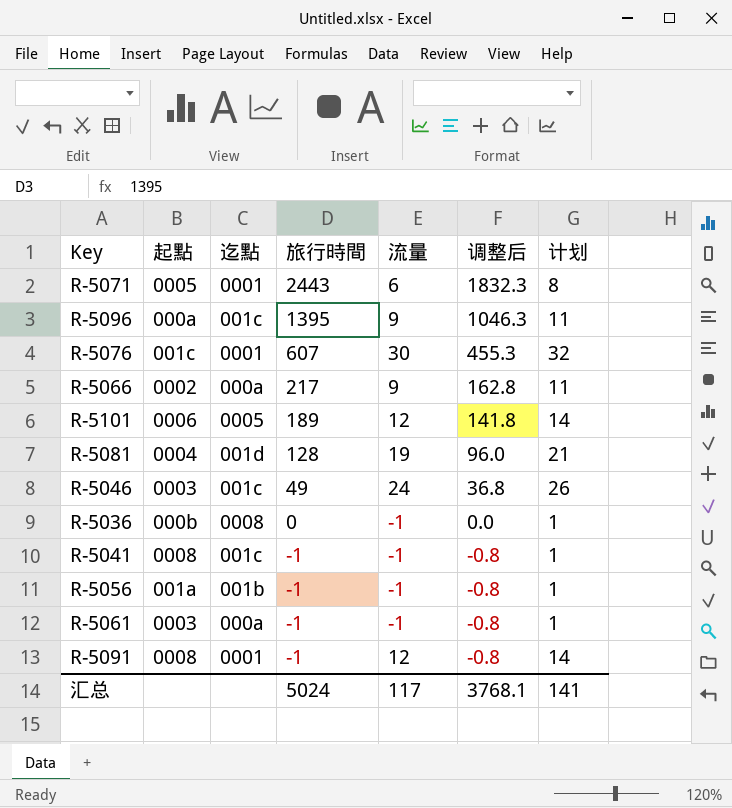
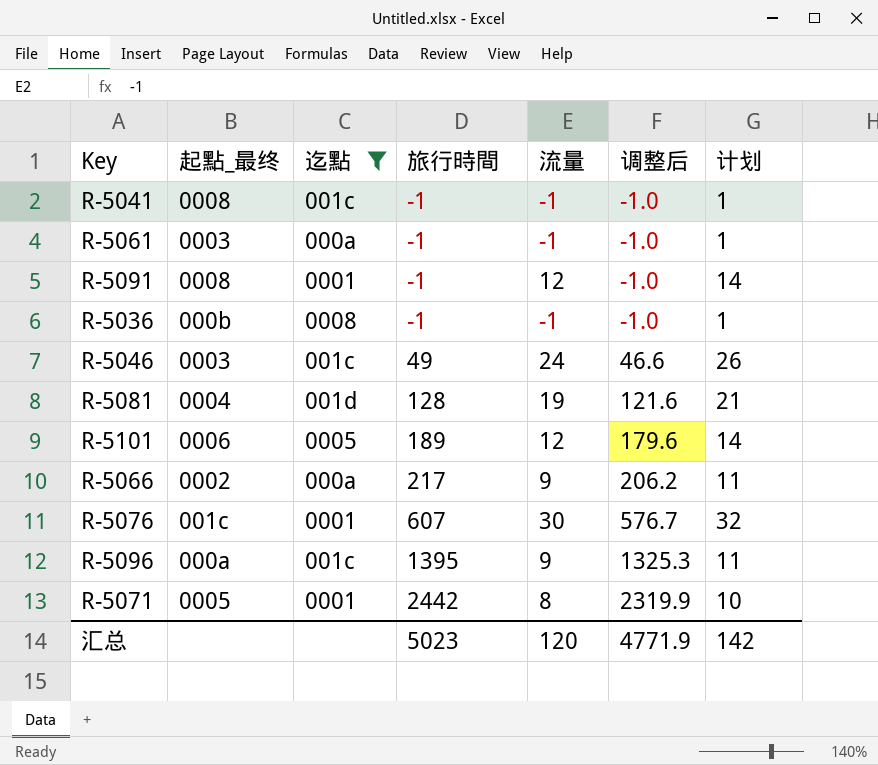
filter: none -> 迄點 != 001b
row order: 旅行時間 descending -> 旅行時間 ascending
column name: 起點 -> 起點_最终
column 调整后 | formula: [旅行時間] * 0.75 -> [旅行時間] * 0.95
R-5036 | 旅行時間: 0 -> -1
R-5071 | 旅行時間: 2443 -> 2442
R-5071 | 流量: 6 -> 8
R-5071 | 计划: 8 -> 10
汇总 | 旅行時間: 5024 -> 5023
汇总 | 流量: 117 -> 120
汇总 | 调整后: 3768.1 -> 4771.9
汇总 | 计划: 141 -> 142

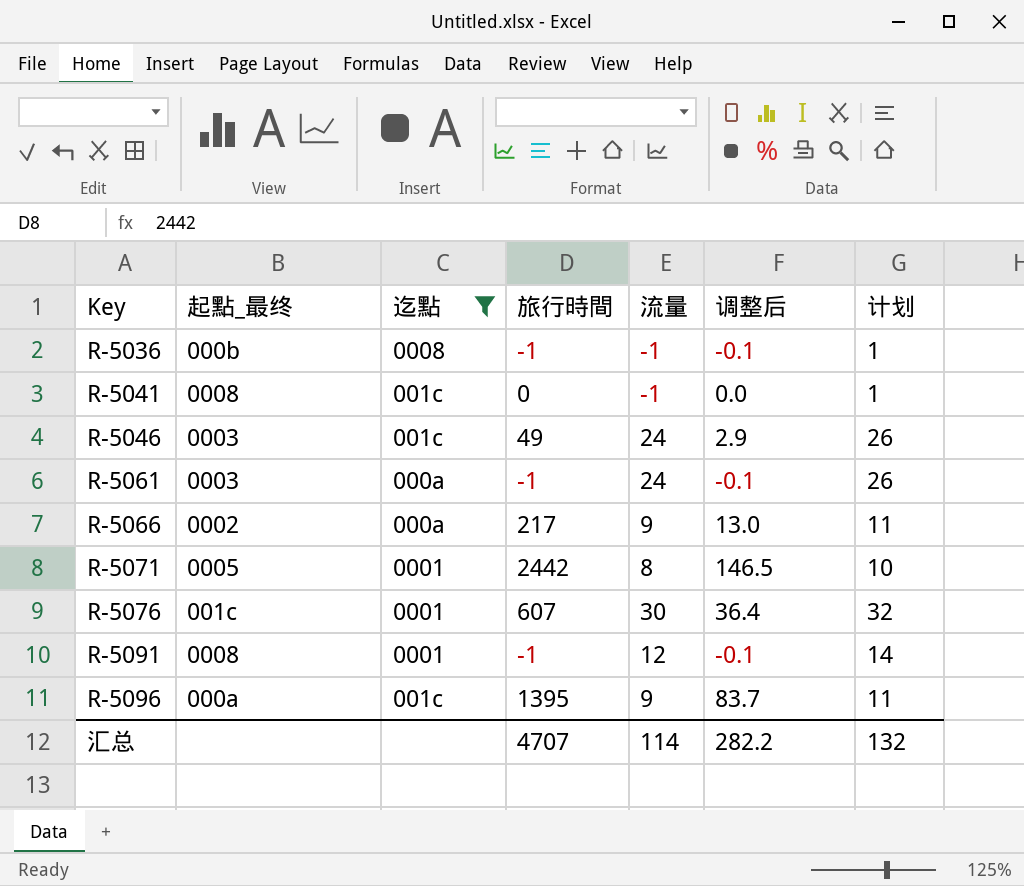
row order: 旅行時間 ascending -> Key ascending
column 调整后 | formula: [旅行時間] * 0.95 -> [旅行時間] * 0.06
row R-5081: 0004 | 001d | 128 | 19 | 121.6 | 21 -> none
row R-5101: 0006 | 0005 | 189 | 12 | 179.6 | 14 -> none
R-5041 | 旅行時間: -1 -> 0
R-5061 | 流量: -1 -> 24
R-5061 | 计划: 1 -> 26
汇总 | 旅行時間: 5023 -> 4707
汇总 | 流量: 120 -> 114
汇总 | 调整后: 4771.9 -> 282.2
汇总 | 计划: 142 -> 132

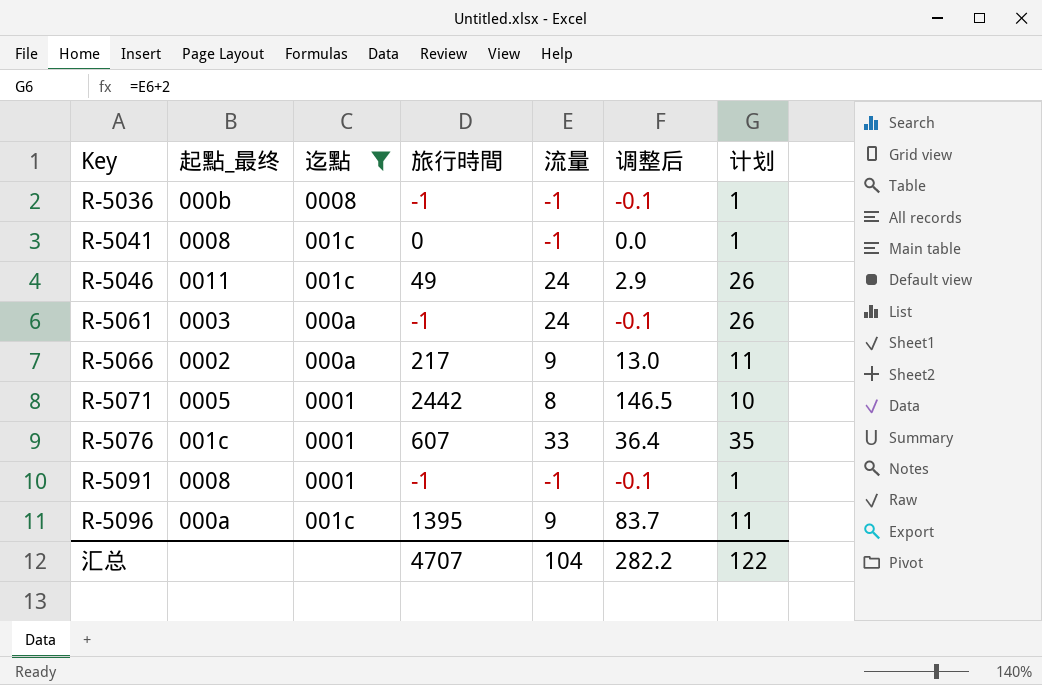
R-5046 | 起點_最终: 0003 -> 0011
R-5076 | 流量: 30 -> 33
R-5076 | 计划: 32 -> 35
R-5091 | 流量: 12 -> -1
R-5091 | 计划: 14 -> 1
汇总 | 流量: 114 -> 104
汇总 | 计划: 132 -> 122

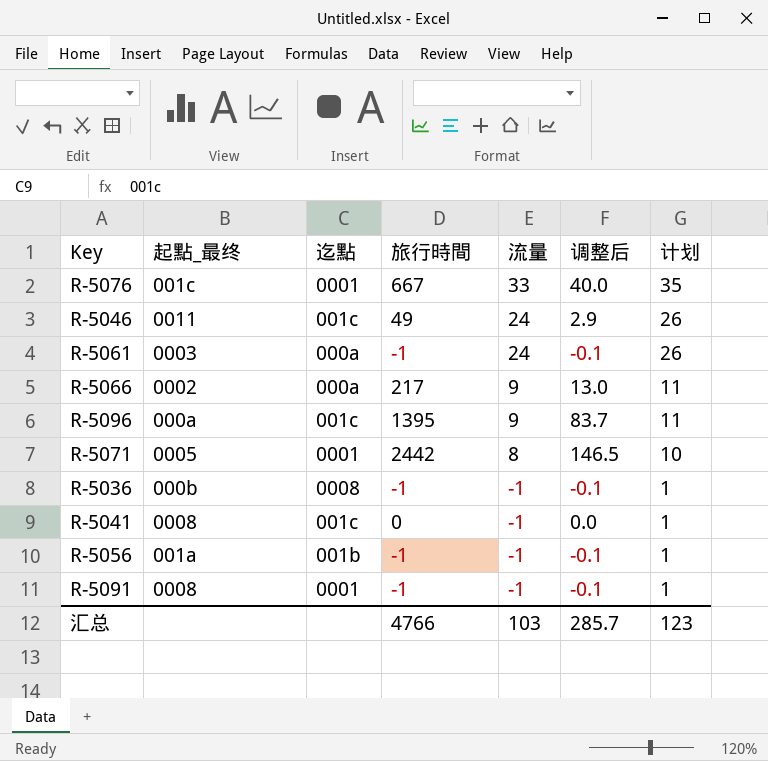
filter: 迄點 != 001b -> none
row order: Key ascending -> 流量 descending
R-5076 | 旅行時間: 607 -> 667
R-5076 | 调整后: 36.4 -> 40.0
汇总 | 旅行時間: 4707 -> 4766
汇总 | 流量: 104 -> 103
汇总 | 调整后: 282.2 -> 285.7
汇总 | 计划: 122 -> 123

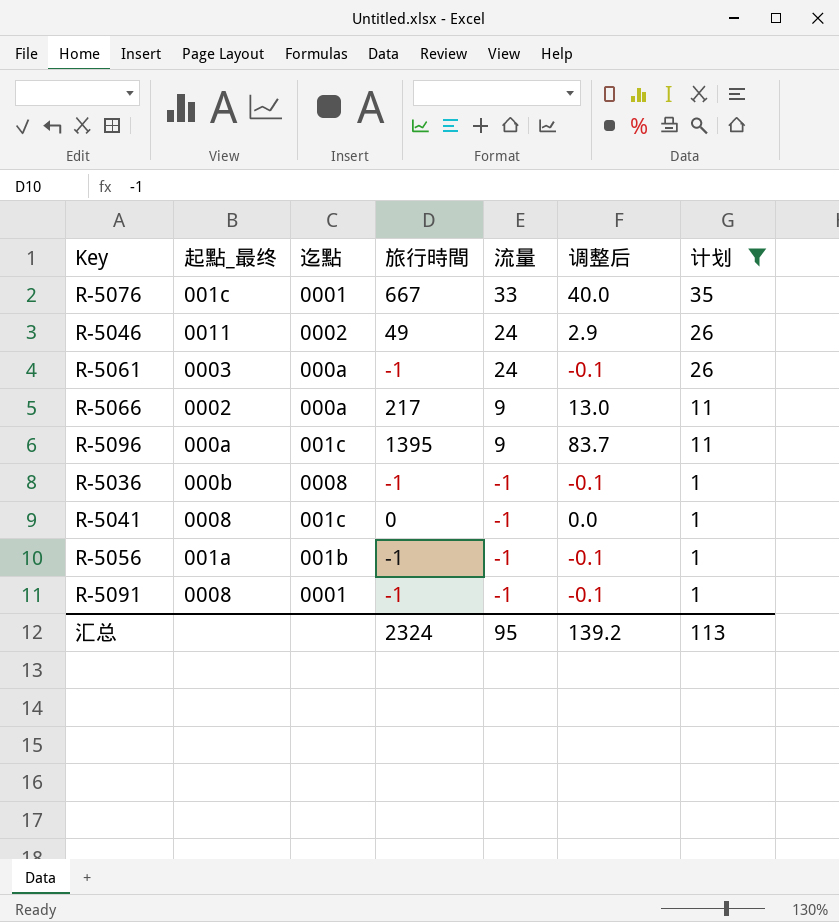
filter: none -> 计划 != 10
R-5046 | 迄點: 001c -> 0002
汇总 | 旅行時間: 4766 -> 2324
汇总 | 流量: 103 -> 95
汇总 | 调整后: 285.7 -> 139.2
汇总 | 计划: 123 -> 113

